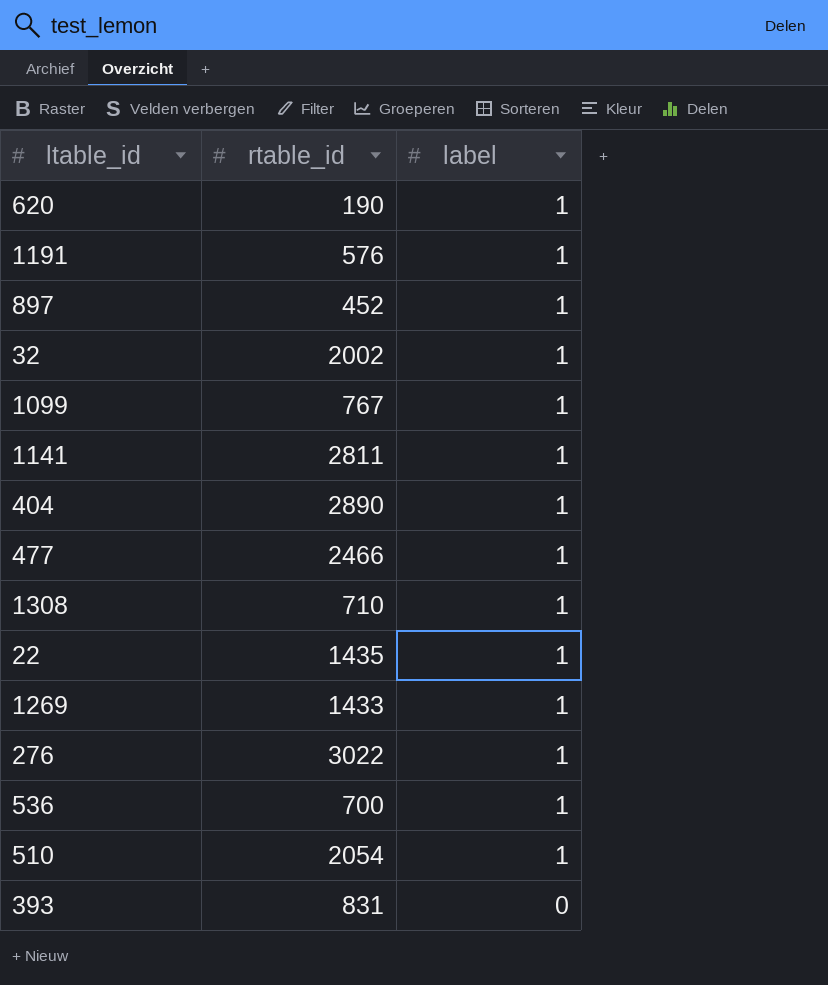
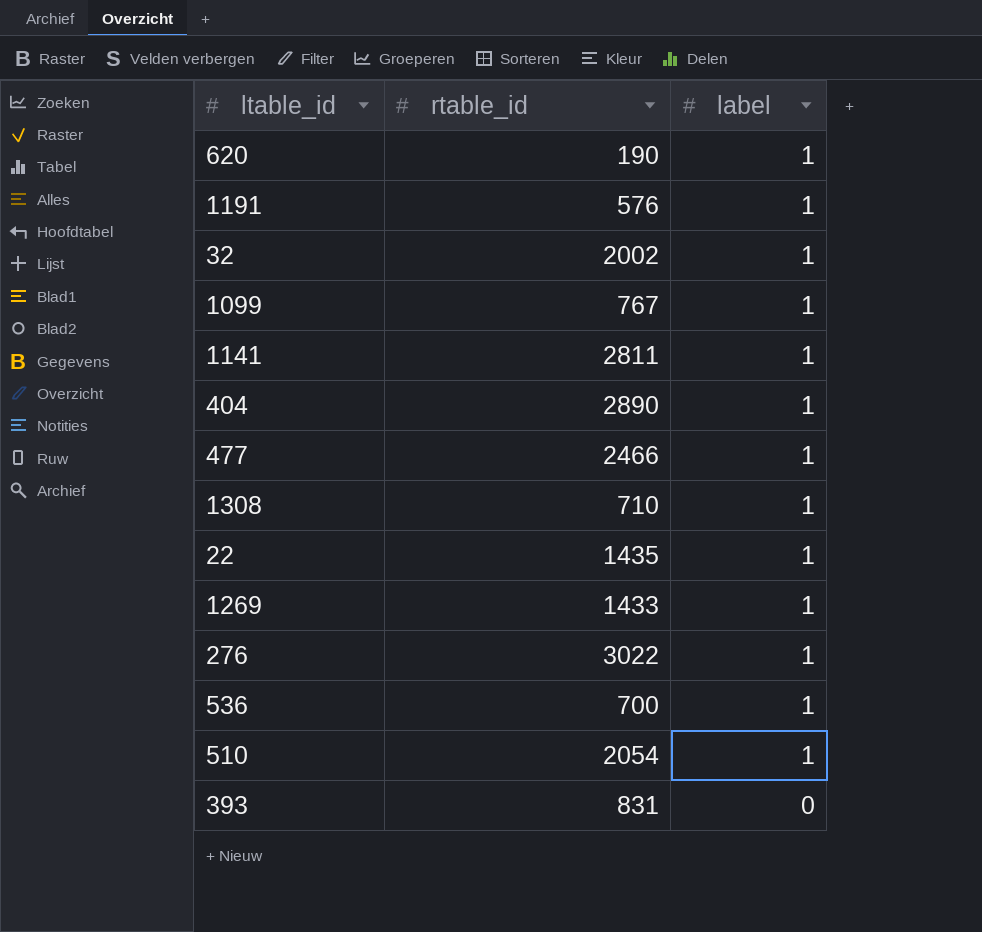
row 897: 452 | 1 -> none

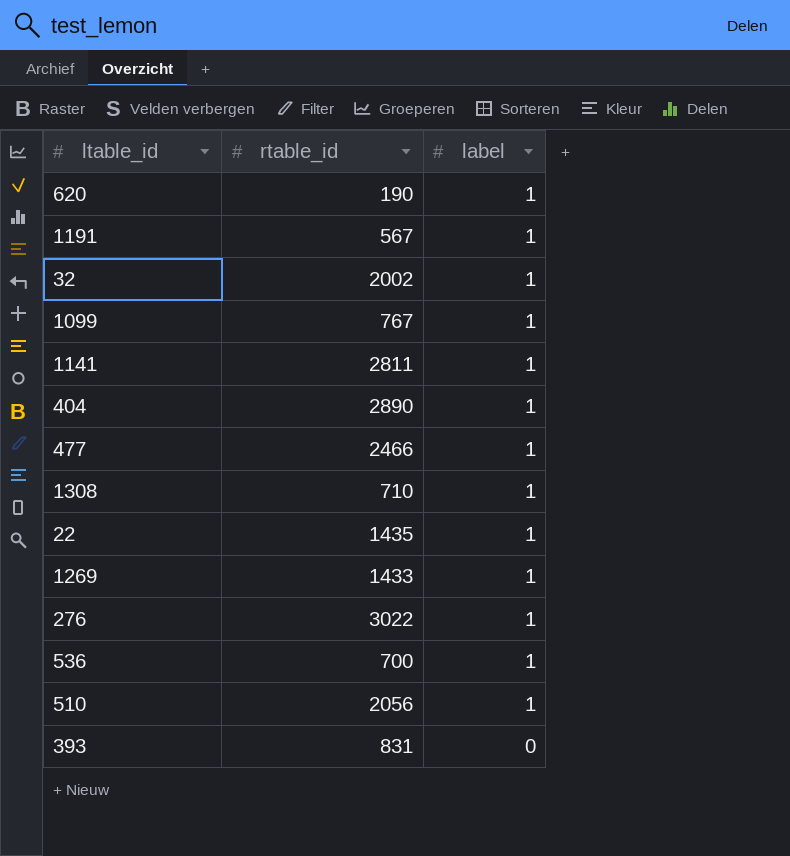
1191 | rtable_id: 576 -> 567
510 | rtable_id: 2054 -> 2056

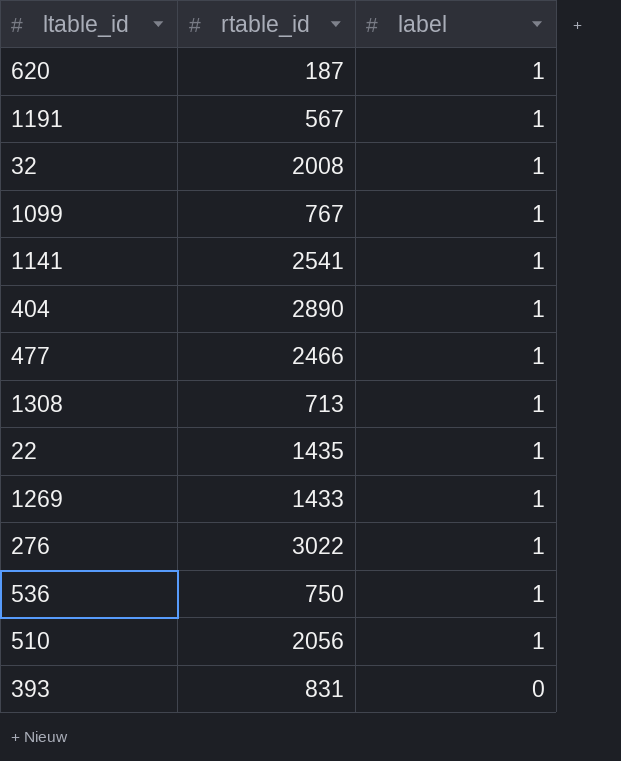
620 | rtable_id: 190 -> 187
32 | rtable_id: 2002 -> 2008
1141 | rtable_id: 2811 -> 2541
1308 | rtable_id: 710 -> 713
536 | rtable_id: 700 -> 750

